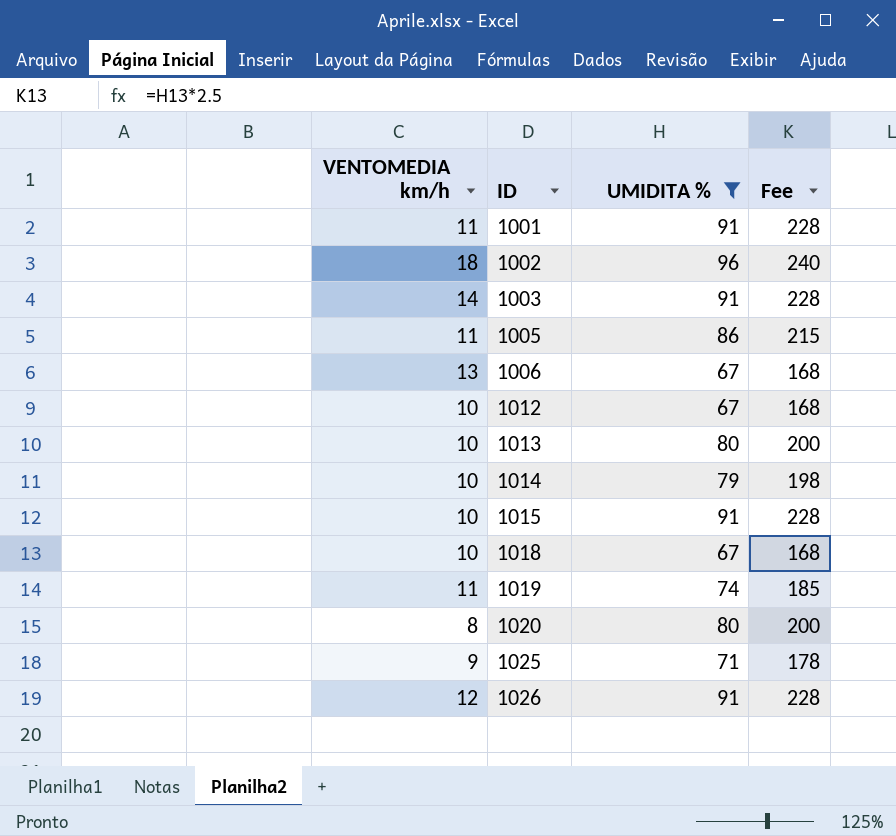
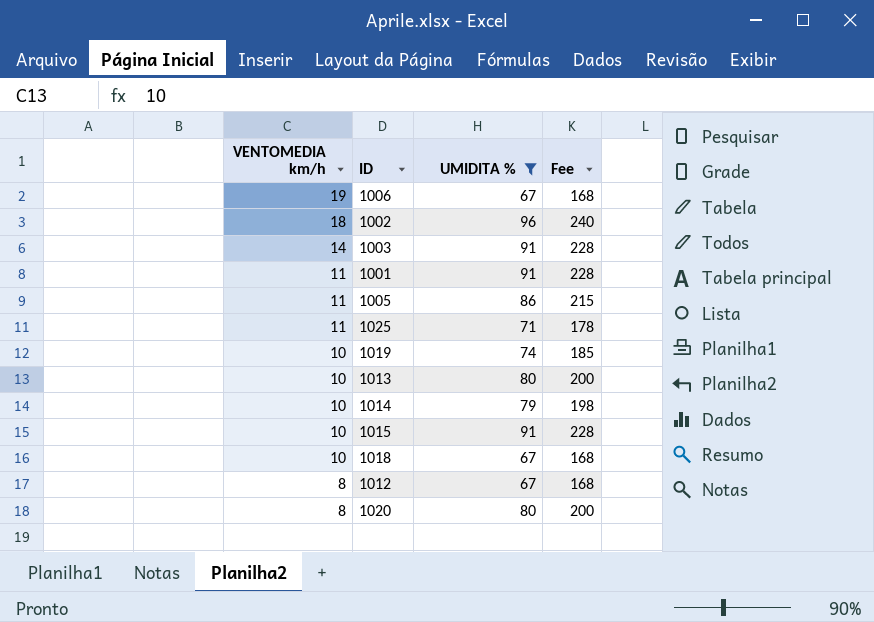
row order: ID ascending -> VENTOMEDIA km/h descending
row 1026: 12 | 91 | 228 -> none
1006 | VENTOMEDIA km/h: 13 -> 19
1025 | VENTOMEDIA km/h: 9 -> 11
1019 | VENTOMEDIA km/h: 11 -> 10
1012 | VENTOMEDIA km/h: 10 -> 8

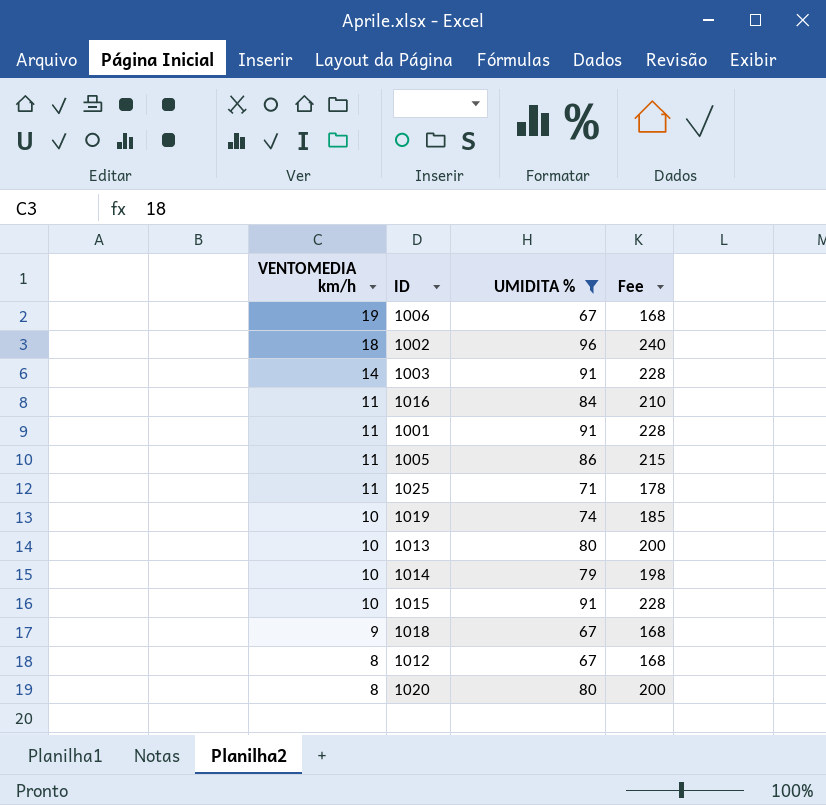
row 1016: none -> 11 | 84 | 210
1018 | VENTOMEDIA km/h: 10 -> 9

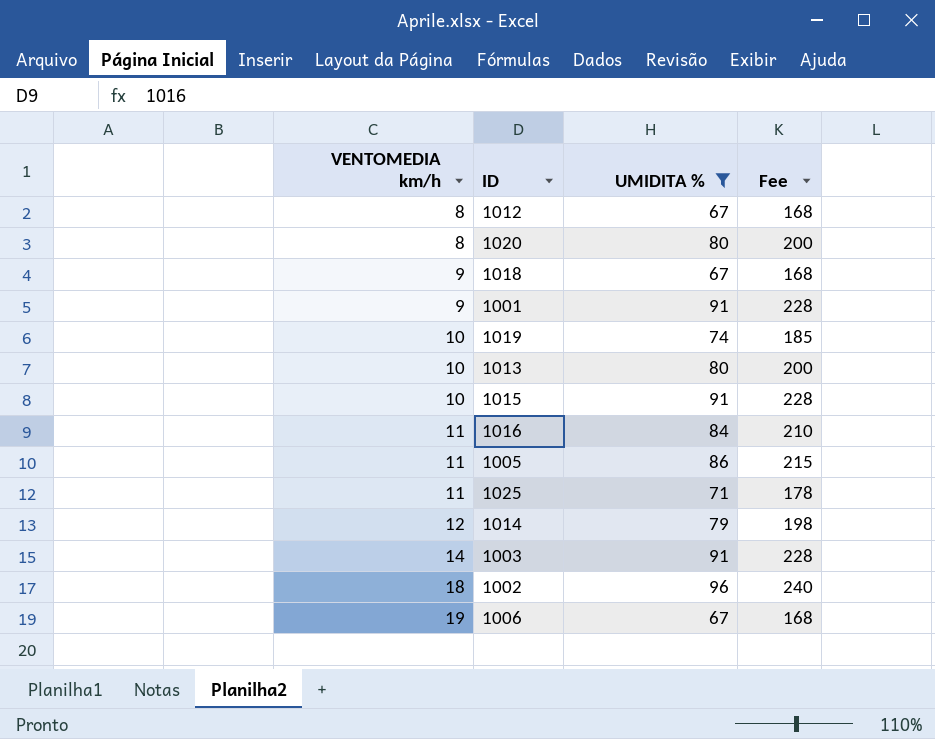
row order: VENTOMEDIA km/h descending -> VENTOMEDIA km/h ascending
1001 | VENTOMEDIA km/h: 11 -> 9
1014 | VENTOMEDIA km/h: 10 -> 12

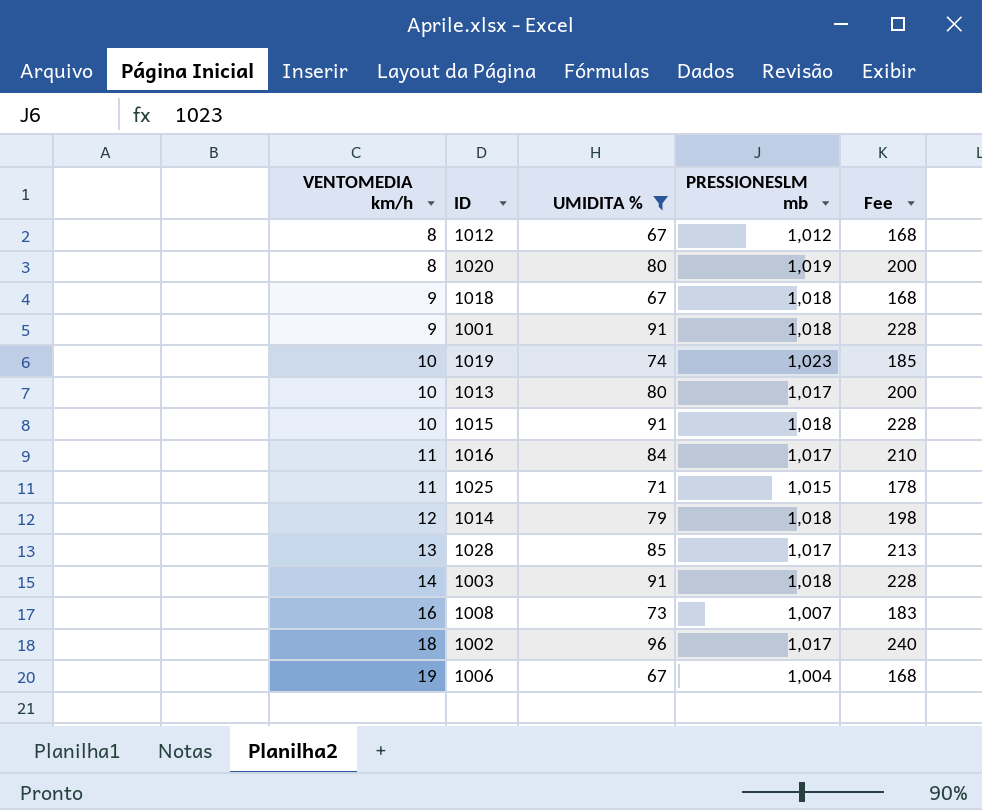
column PRESSIONESLM mb | position: none -> 4
row 1005: 11 | 86 | 215 -> none
row 1028: none -> 13 | 85 | 1,017 | 213
row 1008: none -> 16 | 73 | 1,007 | 183

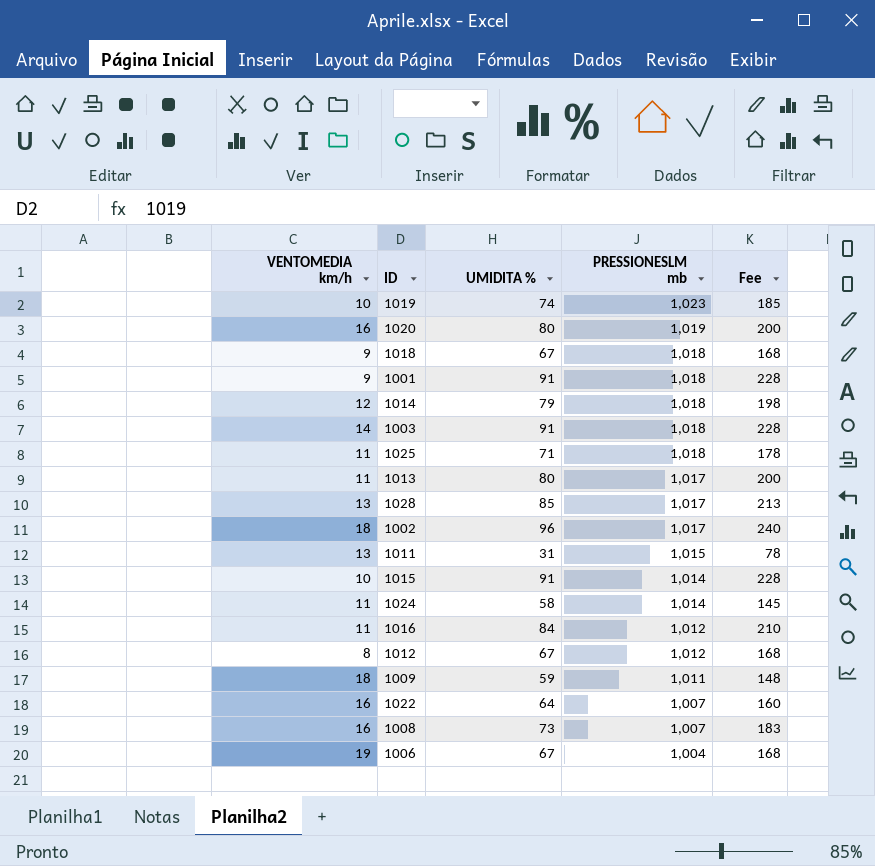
filter: UMIDITA % >= 67 -> none
row order: VENTOMEDIA km/h ascending -> PRESSIONESLM mb descending
1020 | VENTOMEDIA km/h: 8 -> 16
1025 | PRESSIONESLM mb: 1,015 -> 1,018
1013 | VENTOMEDIA km/h: 10 -> 11
1015 | PRESSIONESLM mb: 1,018 -> 1,014
1016 | PRESSIONESLM mb: 1,017 -> 1,012

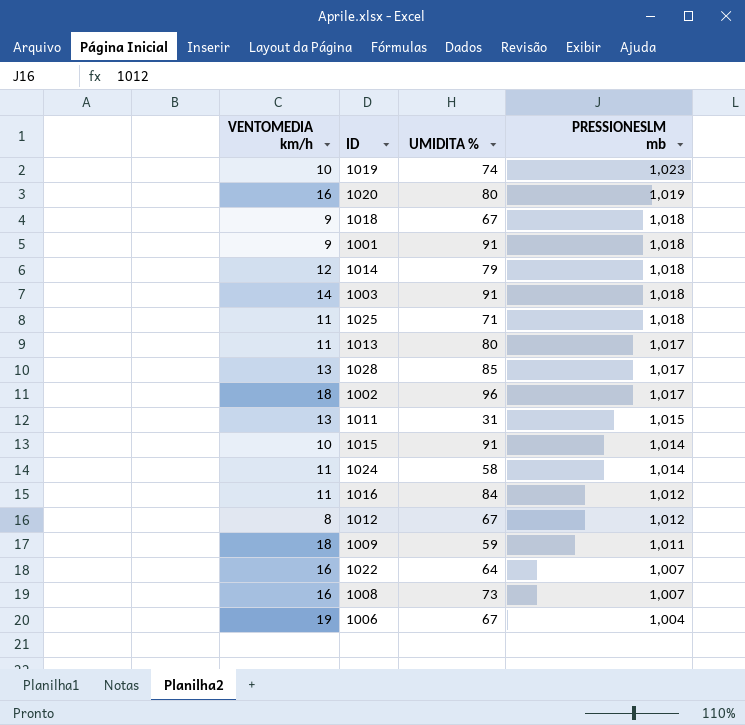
column Fee | formula: [UMIDITA %] * 2.5 -> none

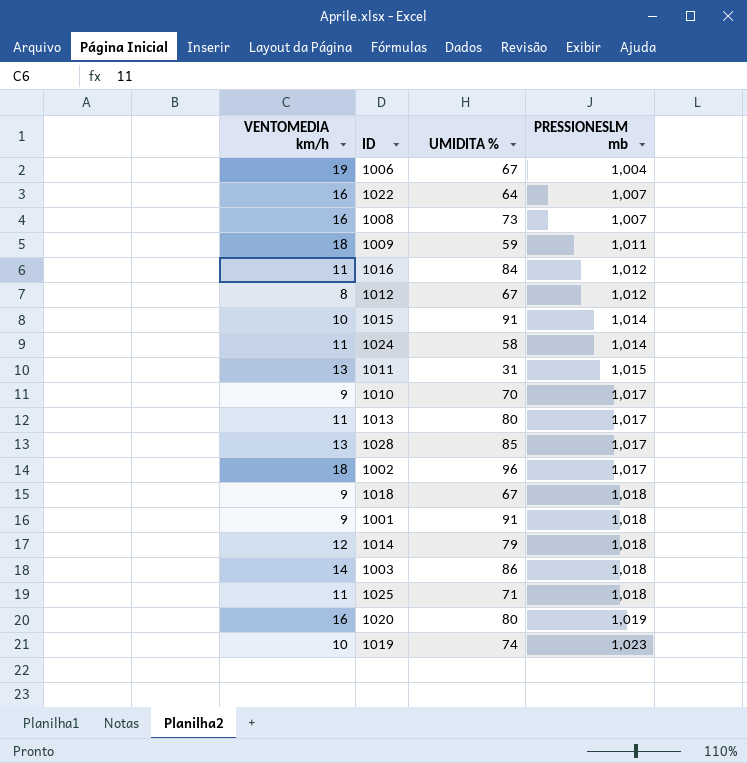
row order: PRESSIONESLM mb descending -> PRESSIONESLM mb ascending
row 1010: none -> 9 | 70 | 1,017
1003 | UMIDITA %: 91 -> 86

